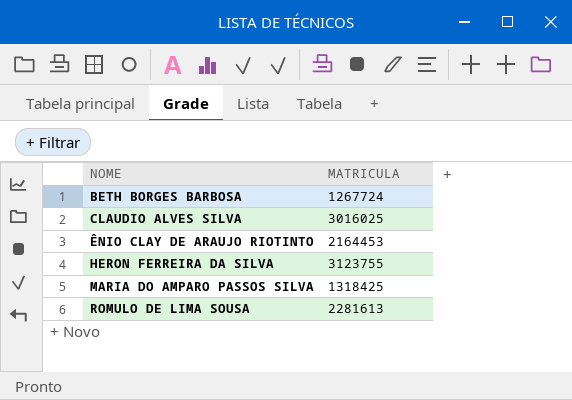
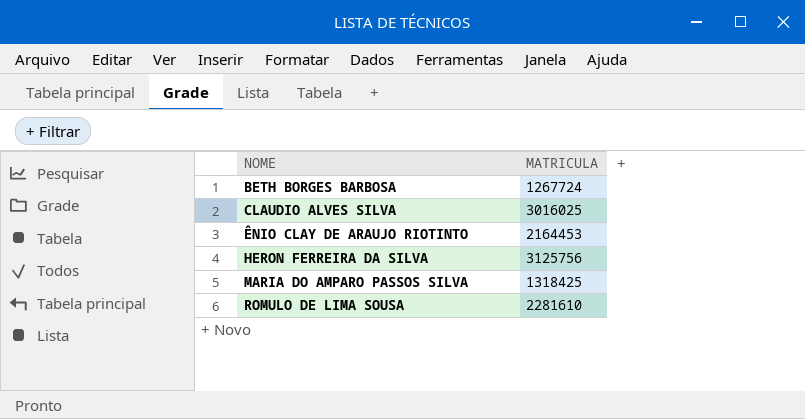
HERON FERREIRA DA SILVA | MATRICULA: 3123755 -> 3125756
ROMULO DE LIMA SOUSA | MATRICULA: 2281613 -> 2281610

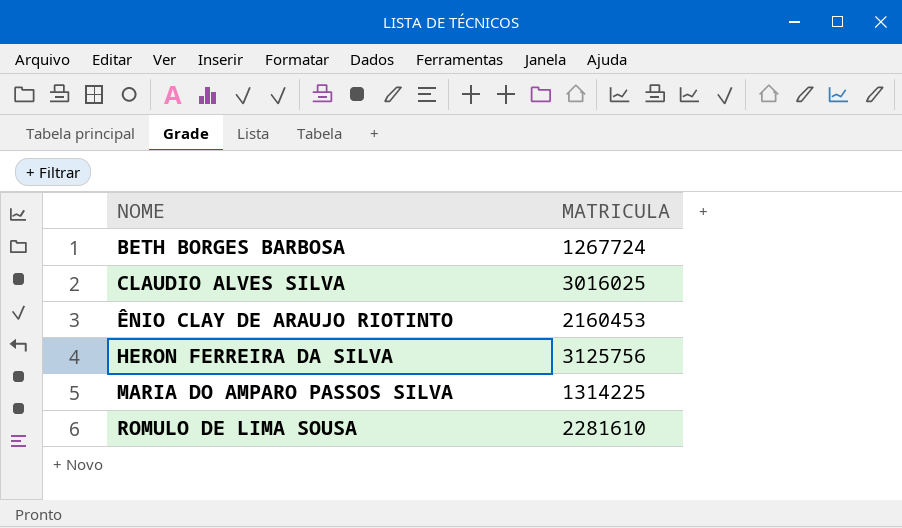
ÊNIO CLAY DE ARAUJO RIOTINTO | MATRICULA: 2164453 -> 2160453
MARIA DO AMPARO PASSOS SILVA | MATRICULA: 1318425 -> 1314225

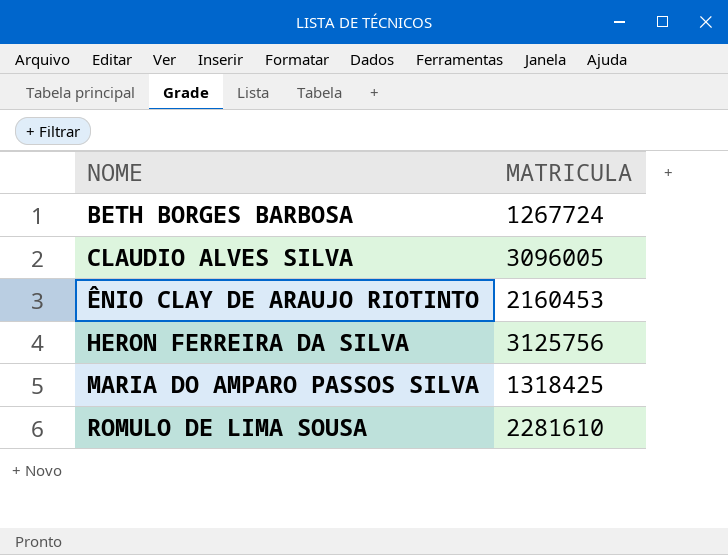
CLAUDIO ALVES SILVA | MATRICULA: 3016025 -> 3096005
MARIA DO AMPARO PASSOS SILVA | MATRICULA: 1314225 -> 1318425

